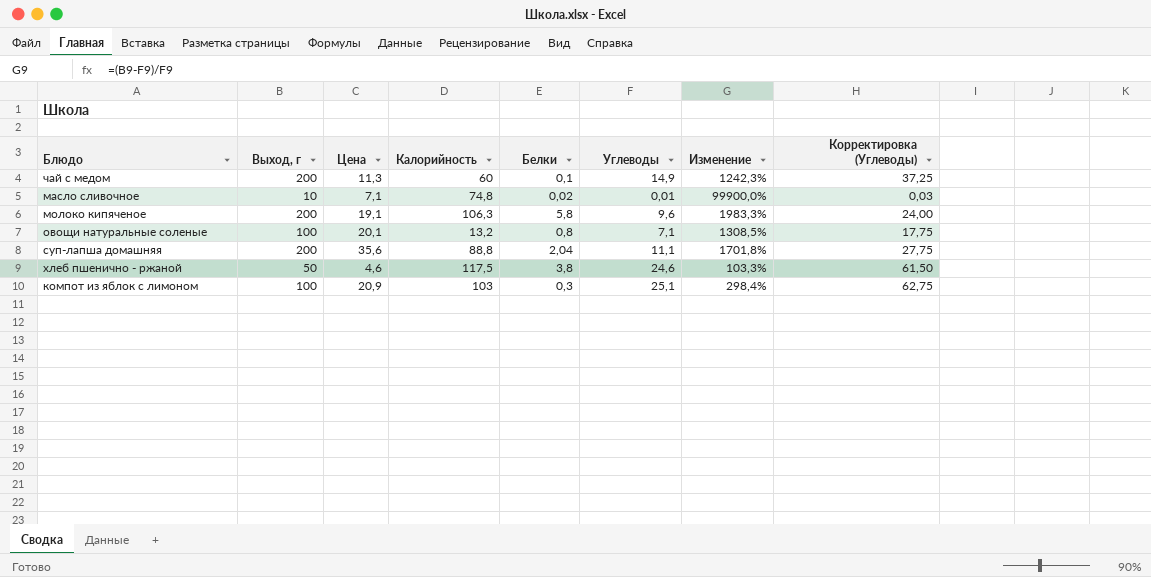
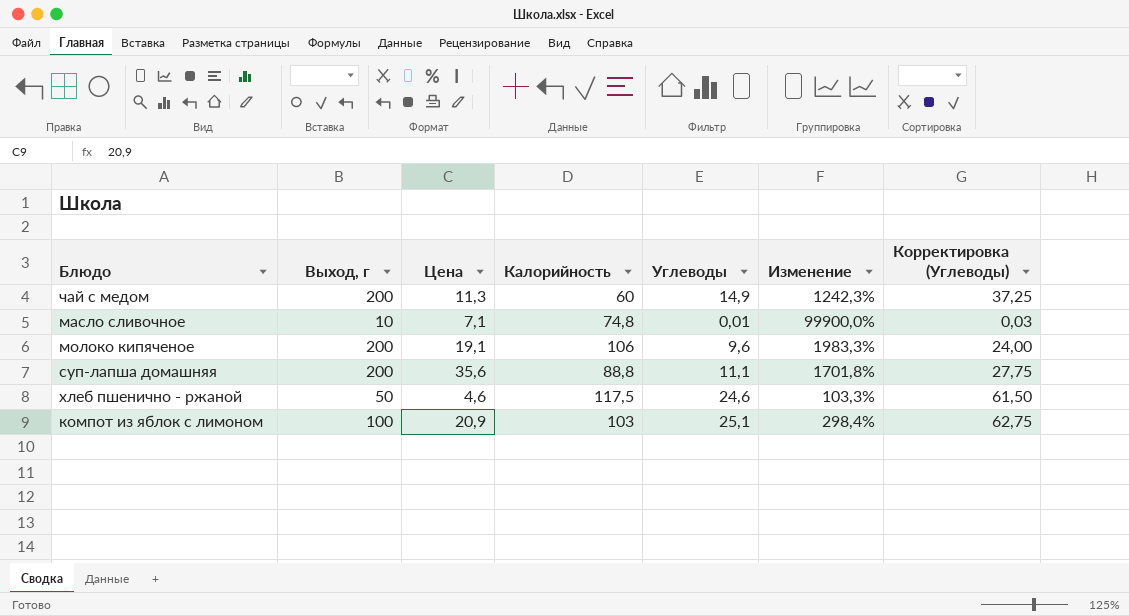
column Белки | position: 5 -> none
row овощи натуральные соленые: 100 | 20,1 | 13,2 | 0,8 | 7,1 | 1308,5% | 17,75 -> none
молоко кипяченое | Калорийность: 106,3 -> 106

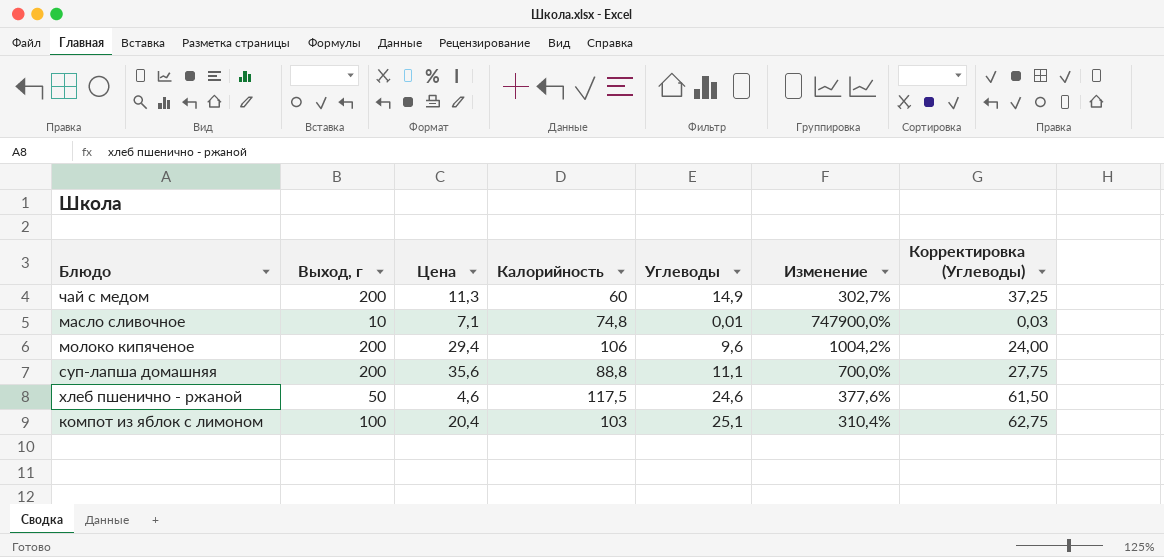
column Изменение | formula: ([Выход, г] - [Углеводы]) / [Углеводы] -> ([Калорийность] - [Углеводы]) / [Углеводы]
молоко кипяченое | Цена: 19,1 -> 29,4
компот из яблок с лимоном | Цена: 20,9 -> 20,4

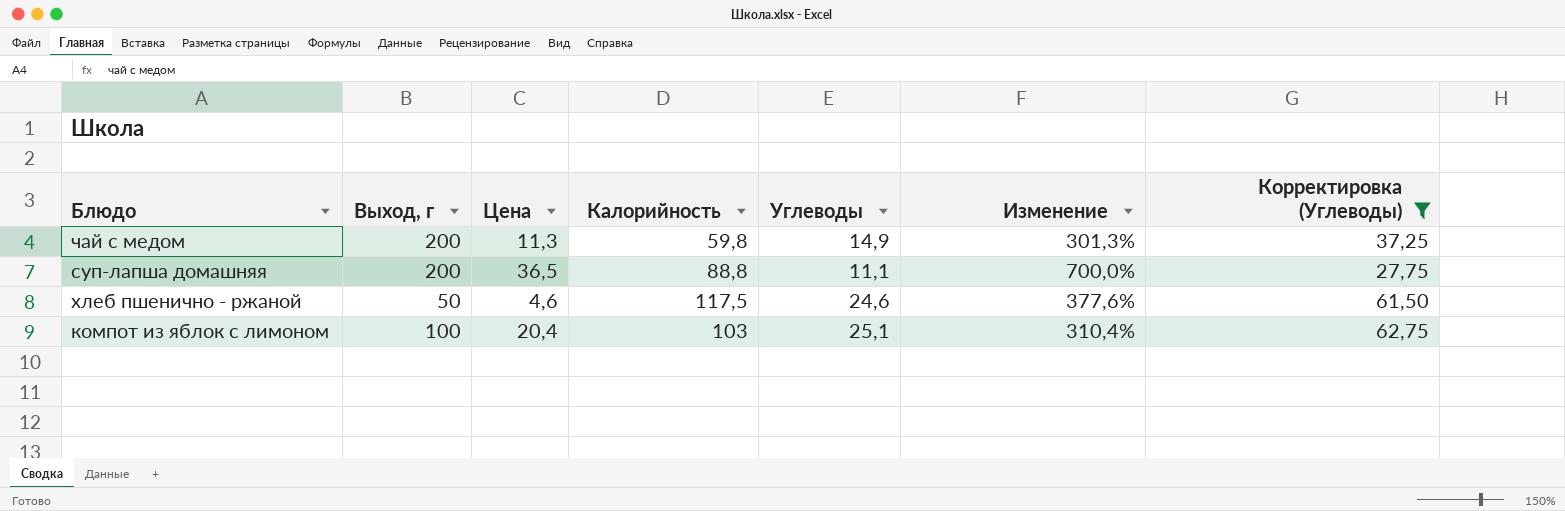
filter: none -> Корректировка (Углеводы) >= 27,75
чай с медом | Калорийность: 60 -> 59,8
чай с медом | Изменение: 302,7% -> 301,3%
суп-лапша домашняя | Цена: 35,6 -> 36,5

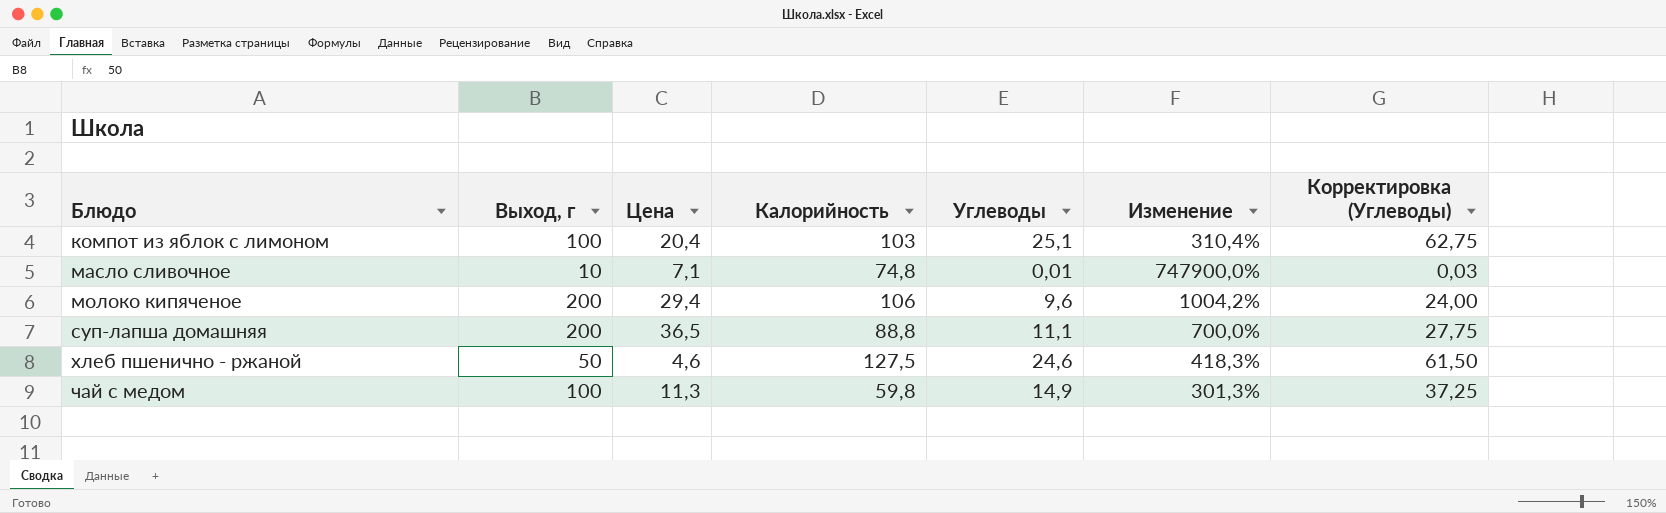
filter: Корректировка (Углеводы) >= 27,75 -> none
row order: none -> Блюдо ascending
хлеб пшенично - ржаной | Калорийность: 117,5 -> 127,5
хлеб пшенично - ржаной | Изменение: 377,6% -> 418,3%
чай с медом | Выход, г: 200 -> 100

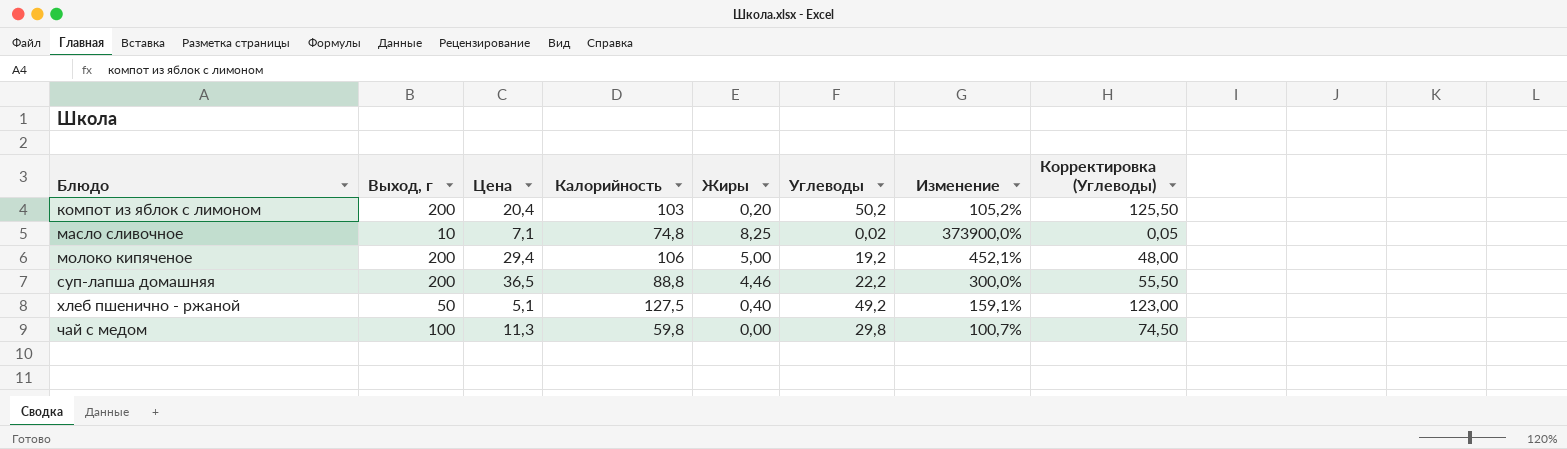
column Жиры | position: none -> 5
компот из яблок с лимоном | Выход, г: 100 -> 200
компот из яблок с лимоном | Углеводы: 25,1 -> 50,2
компот из яблок с лимоном | Изменение: 310,4% -> 105,2%
компот из яблок с лимоном | Корректировка (Углеводы): 62,75 -> 125,50
масло сливочное | Углеводы: 0,01 -> 0,02
масло сливочное | Изменение: 747900,0% -> 373900,0%
масло сливочное | Корректировка (Углеводы): 0,03 -> 0,05
молоко кипяченое | Углеводы: 9,6 -> 19,2
молоко кипяченое | Изменение: 1004,2% -> 452,1%
молоко кипяченое | Корректировка (Углеводы): 24,00 -> 48,00
суп-лапша домашняя | Углеводы: 11,1 -> 22,2
суп-лапша домашняя | Изменение: 700,0% -> 300,0%
суп-лапша домашняя | Корректировка (Углеводы): 27,75 -> 55,50
хлеб пшенично - ржаной | Цена: 4,6 -> 5,1
хлеб пшенично - ржаной | Углеводы: 24,6 -> 49,2
хлеб пшенично - ржаной | Изменение: 418,3% -> 159,1%
хлеб пшенично - ржаной | Корректировка (Углеводы): 61,50 -> 123,00
чай с медом | Углеводы: 14,9 -> 29,8
чай с медом | Изменение: 301,3% -> 100,7%
чай с медом | Корректировка (Углеводы): 37,25 -> 74,50

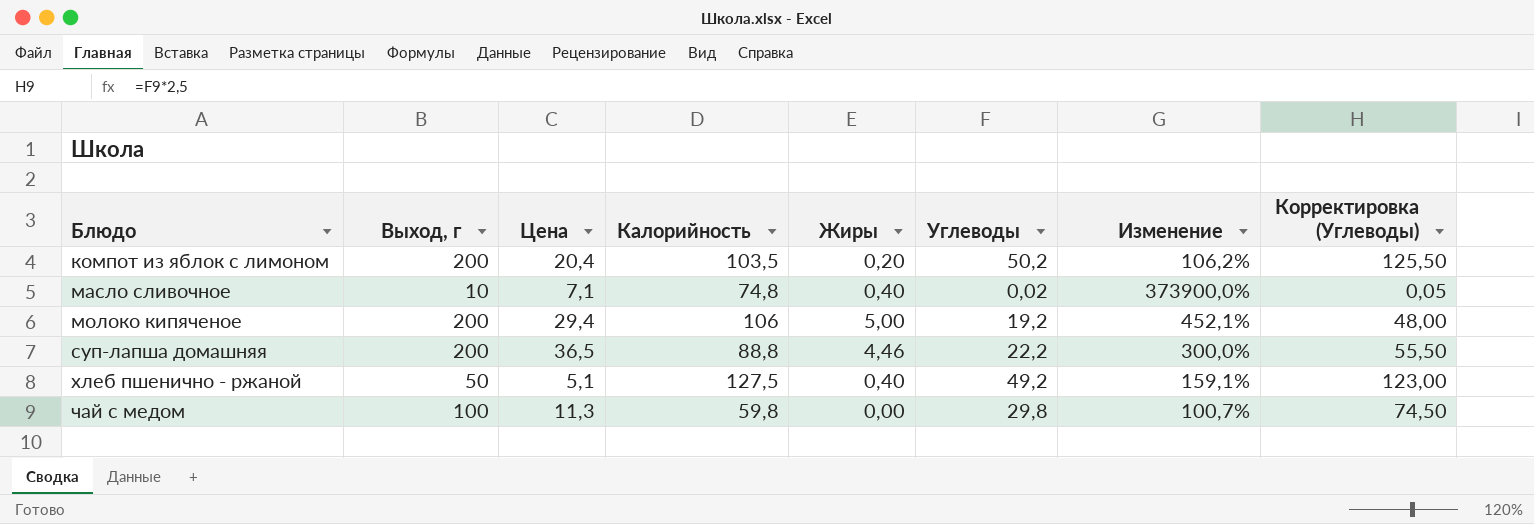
компот из яблок с лимоном | Калорийность: 103 -> 103,5
компот из яблок с лимоном | Изменение: 105,2% -> 106,2%
масло сливочное | Жиры: 8,25 -> 0,40

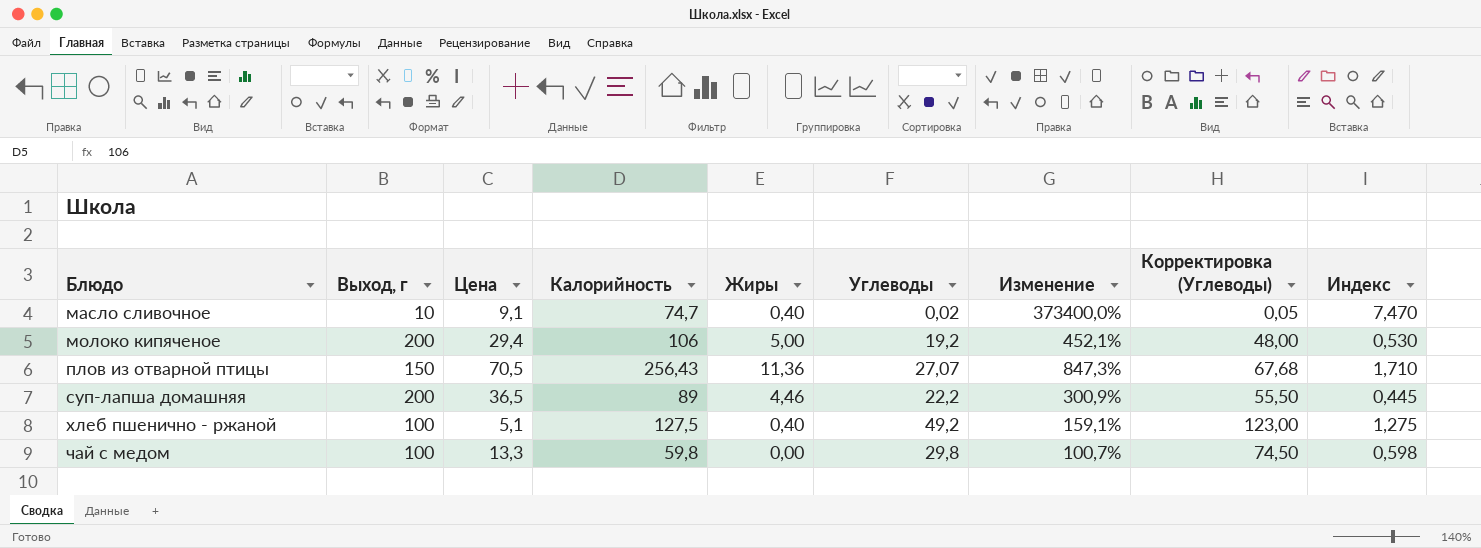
column Индекс | formula: none -> [Калорийность] / [Выход, г]
row компот из яблок с лимоном: 200 | 20,4 | 103,5 | 0,20 | 50,2 | 106,2% | 125,50 -> none
масло сливочное | Цена: 7,1 -> 9,1
масло сливочное | Калорийность: 74,8 -> 74,7
масло сливочное | Изменение: 373900,0% -> 373400,0%
row плов из отварной птицы: none -> 150 | 70,5 | 256,43 | 11,36 | 27,07 | 847,3% | 67,68 | 1,710
суп-лапша домашняя | Калорийность: 88,8 -> 89
суп-лапша домашняя | Изменение: 300,0% -> 300,9%
хлеб пшенично - ржаной | Выход, г: 50 -> 100
чай с медом | Цена: 11,3 -> 13,3

